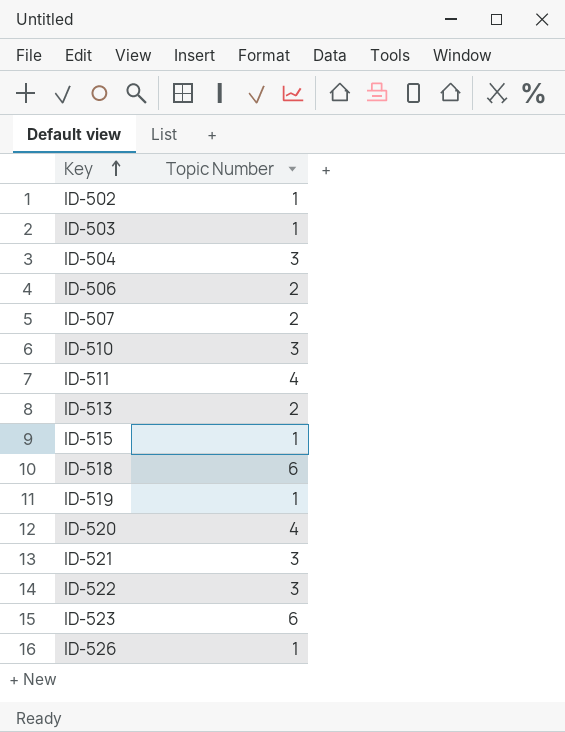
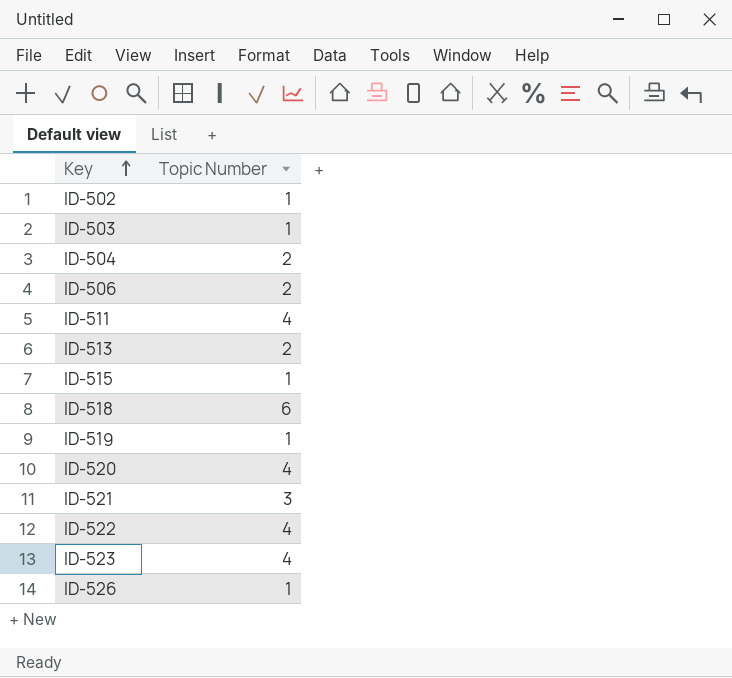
row ID-507: 2 -> none
row ID-510: 3 -> none
ID-504 | Topic Number: 3 -> 2
ID-522 | Topic Number: 3 -> 4
ID-523 | Topic Number: 6 -> 4

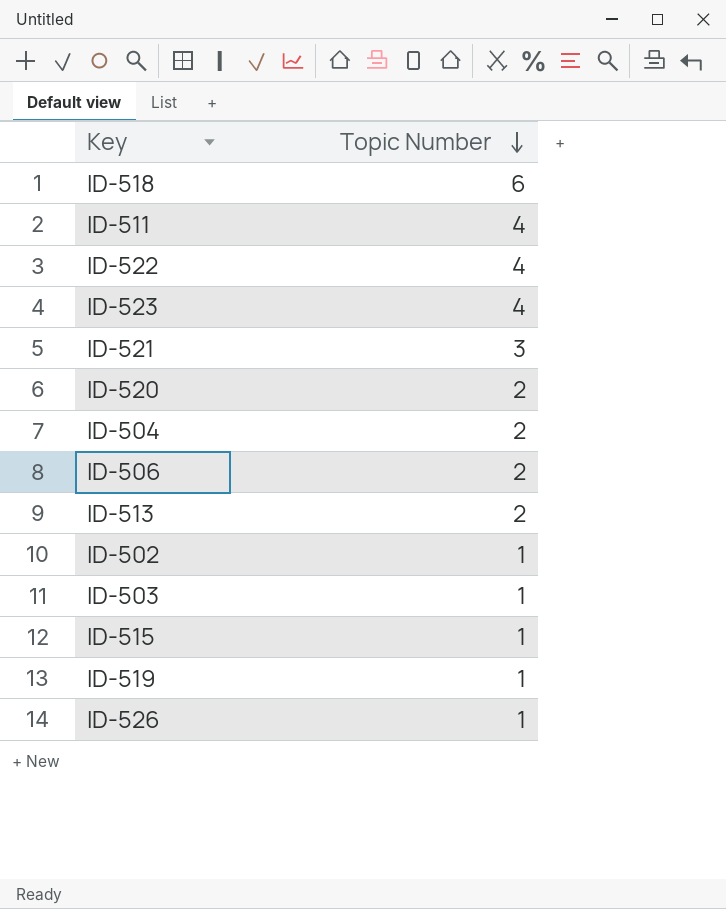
row order: Key ascending -> Topic Number descending
ID-520 | Topic Number: 4 -> 2

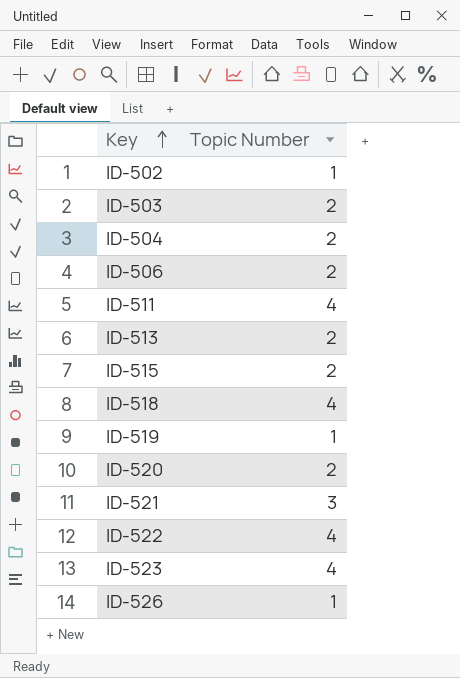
row order: Topic Number descending -> Key ascending
ID-503 | Topic Number: 1 -> 2
ID-515 | Topic Number: 1 -> 2
ID-518 | Topic Number: 6 -> 4

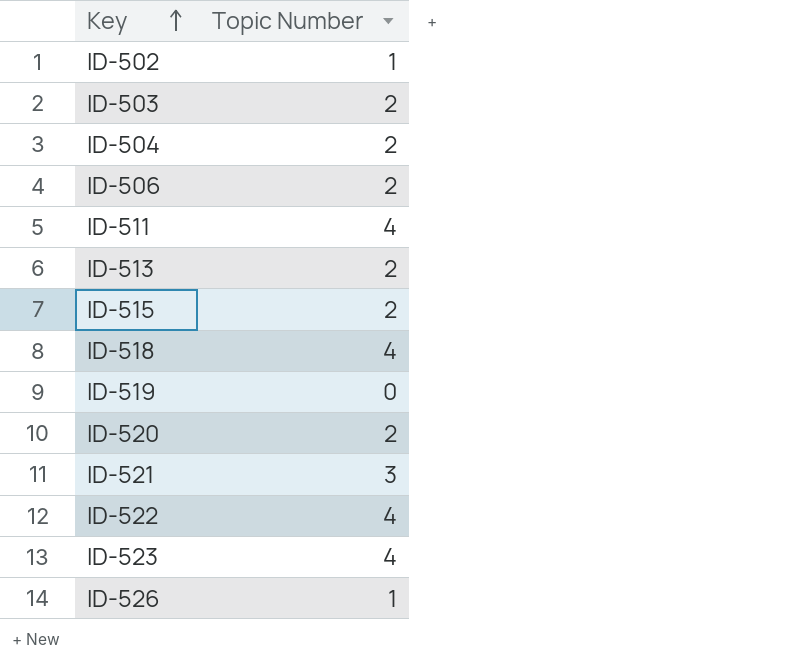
ID-519 | Topic Number: 1 -> 0

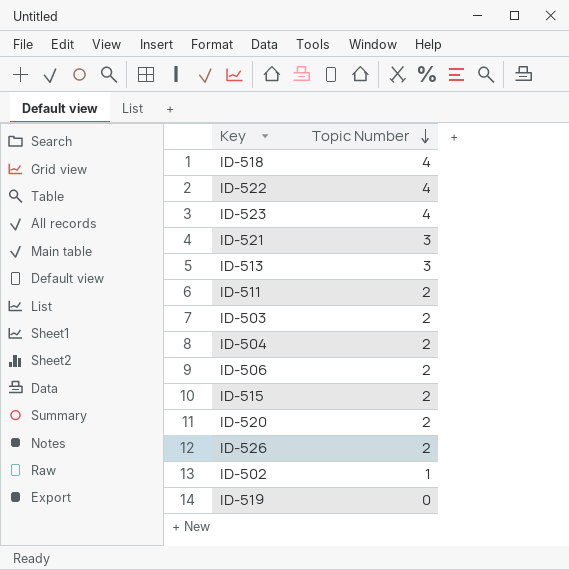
row order: Key ascending -> Topic Number descending
ID-513 | Topic Number: 2 -> 3
ID-511 | Topic Number: 4 -> 2
ID-526 | Topic Number: 1 -> 2

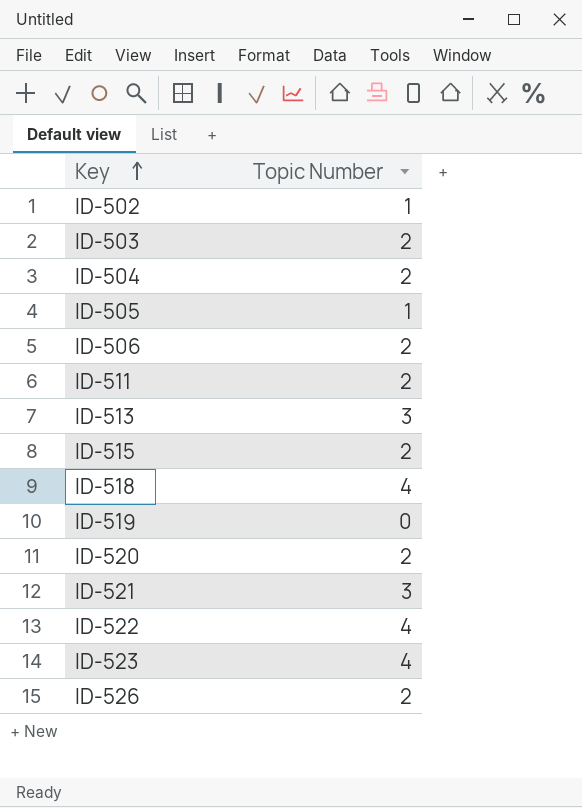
row order: Topic Number descending -> Key ascending
row ID-505: none -> 1

